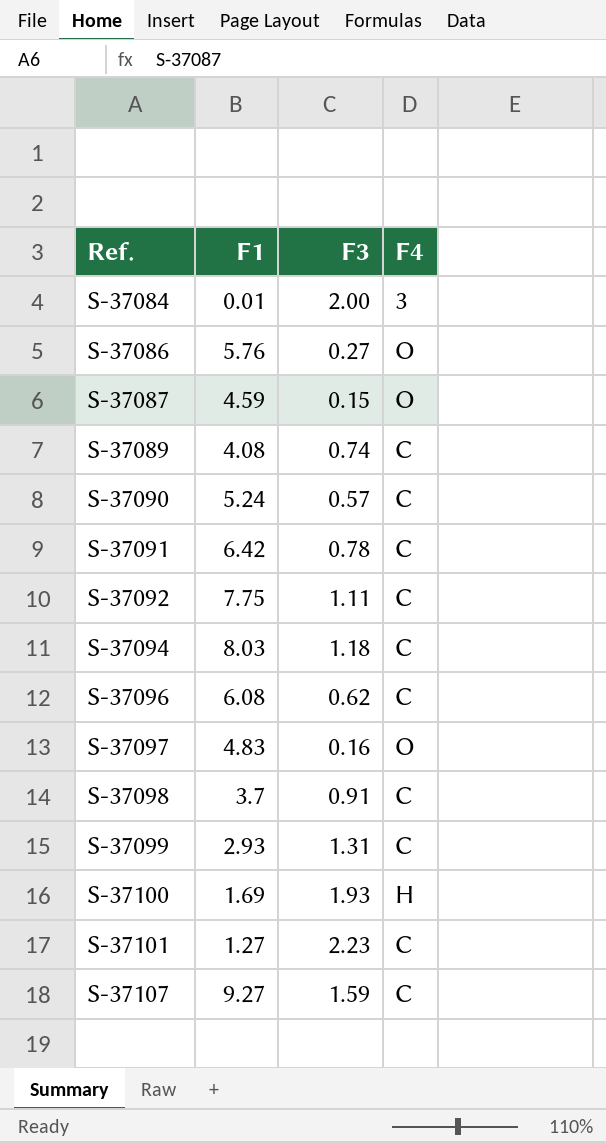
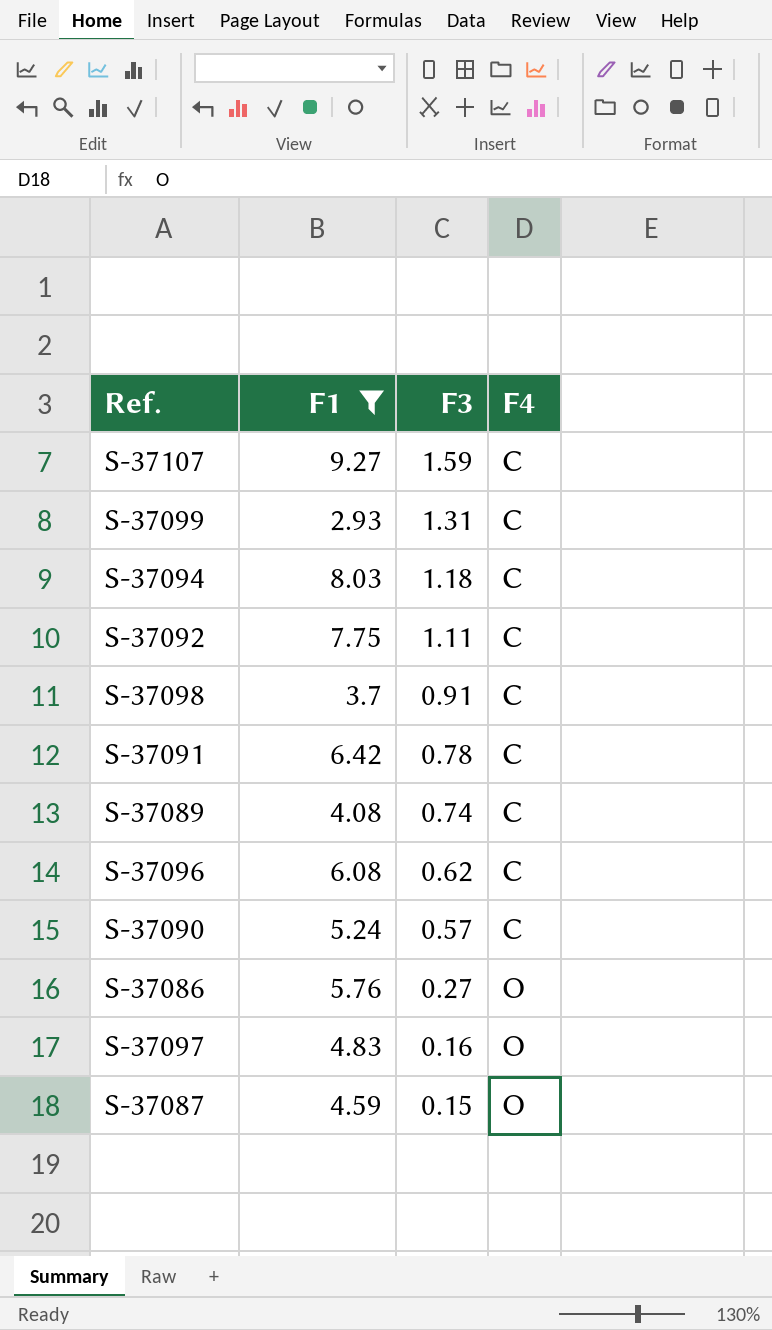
filter: none -> F1 >= 2.93
row order: Ref. ascending -> F3 descending

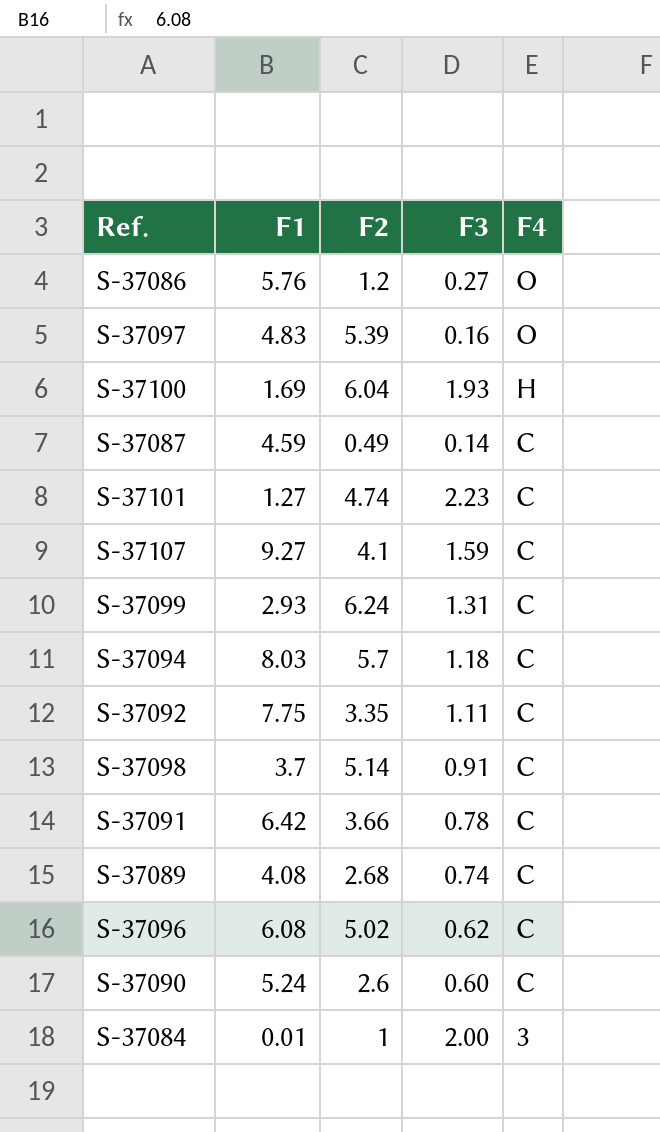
filter: F1 >= 2.93 -> none
row order: F3 descending -> F4 descending
column F2 | position: none -> 3
S-37087 | F3: 0.15 -> 0.14
S-37087 | F4: O -> C
S-37090 | F3: 0.57 -> 0.60

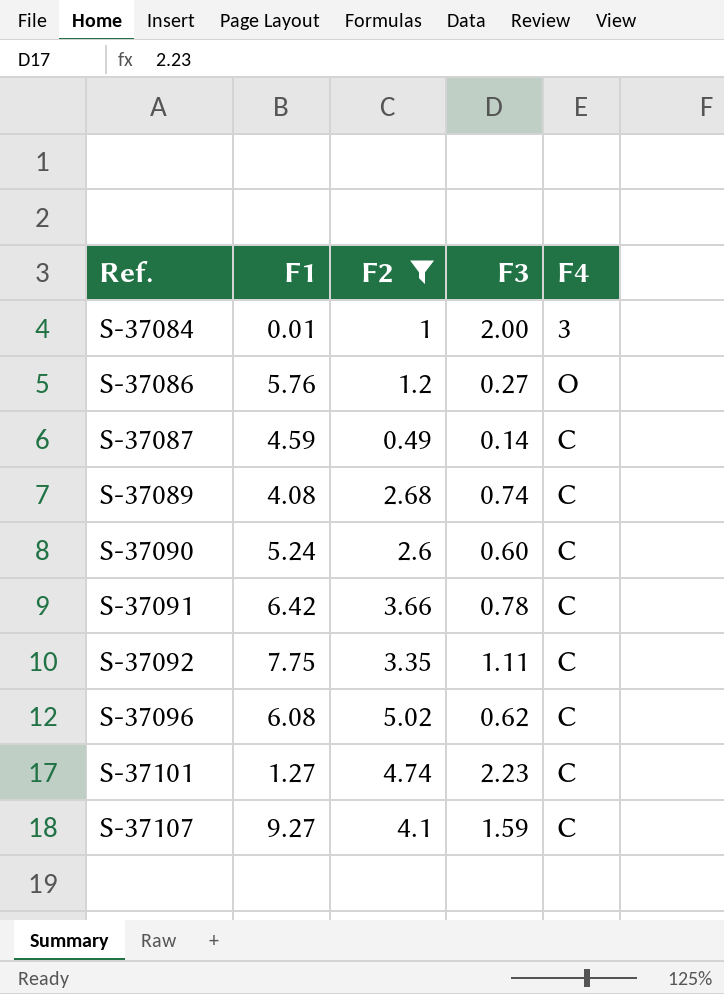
filter: none -> F2 <= 5.02
row order: F4 descending -> Ref. ascending

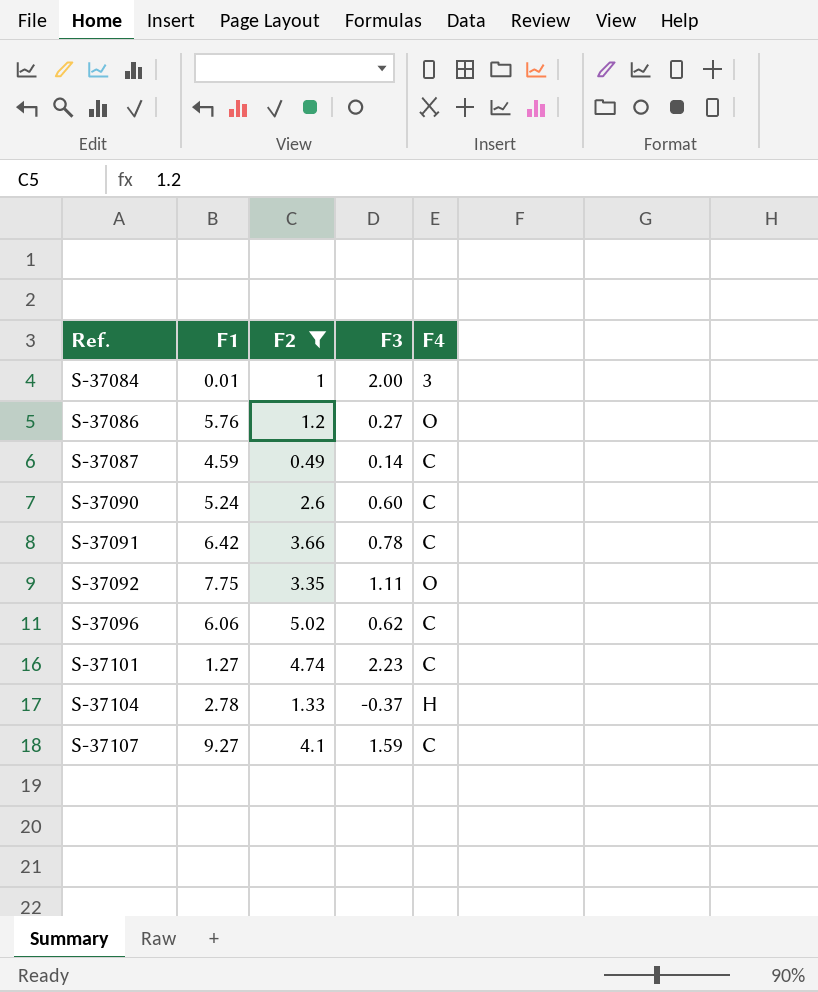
row S-37089: 4.08 | 2.68 | 0.74 | C -> none
S-37092 | F4: C -> O
S-37096 | F1: 6.08 -> 6.06
row S-37104: none -> 2.78 | 1.33 | -0.37 | H

